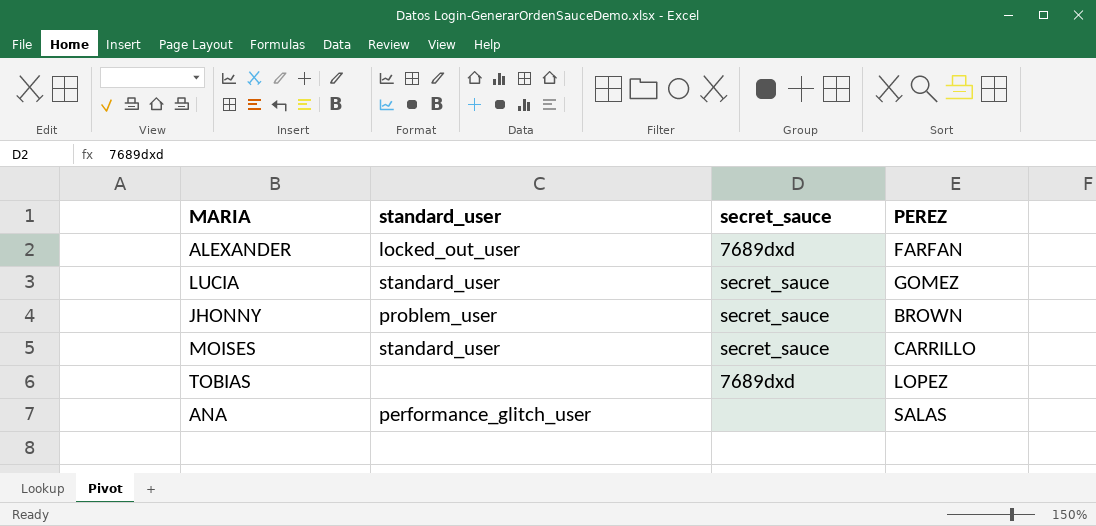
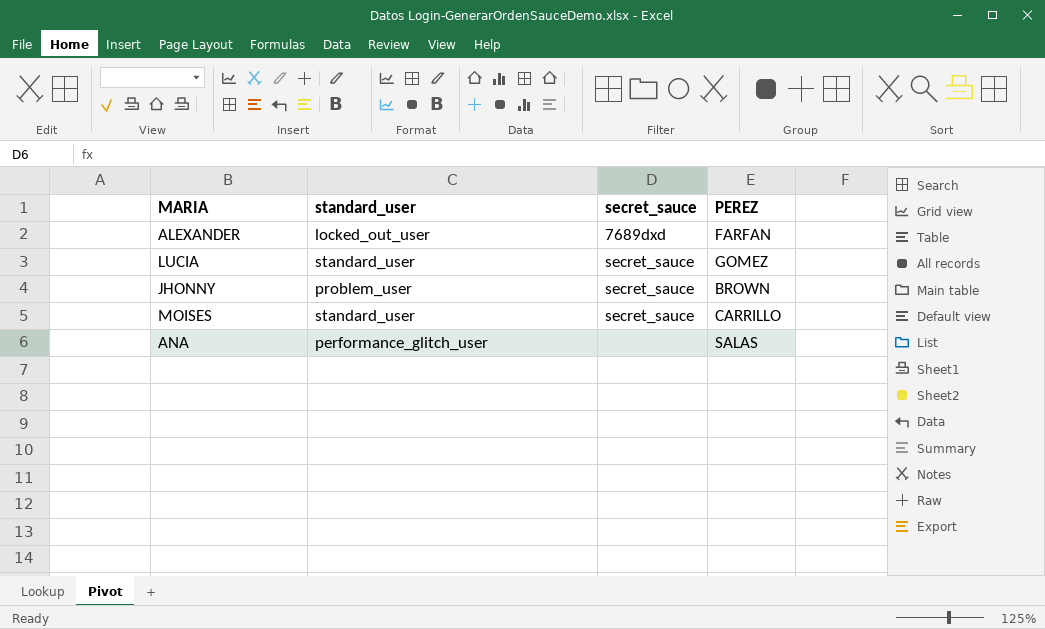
row TOBIAS: none | 7689dxd | LOPEZ -> none

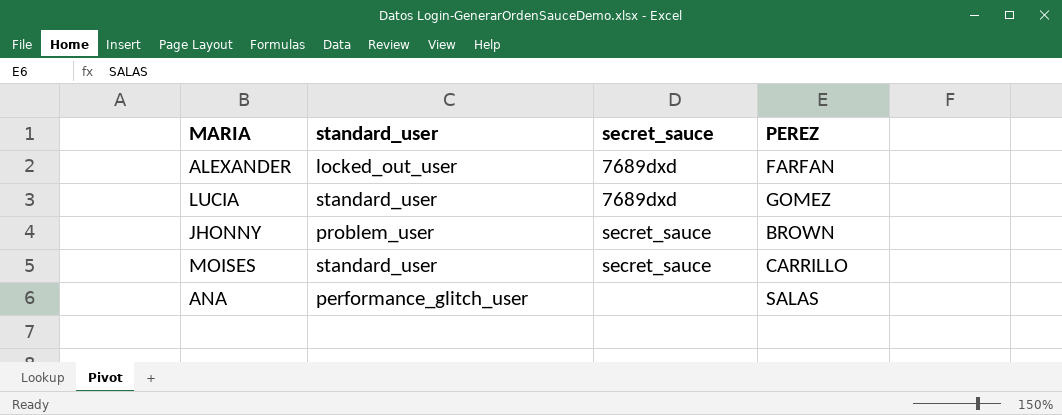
LUCIA | secret_sauce: secret_sauce -> 7689dxd

